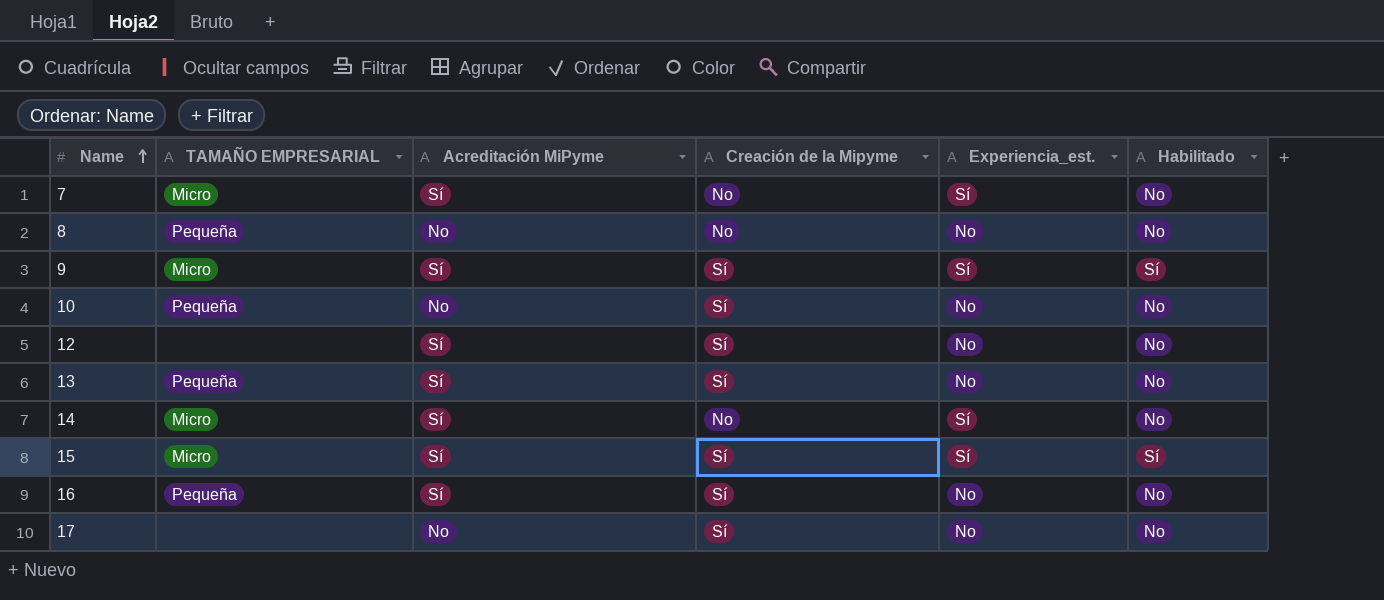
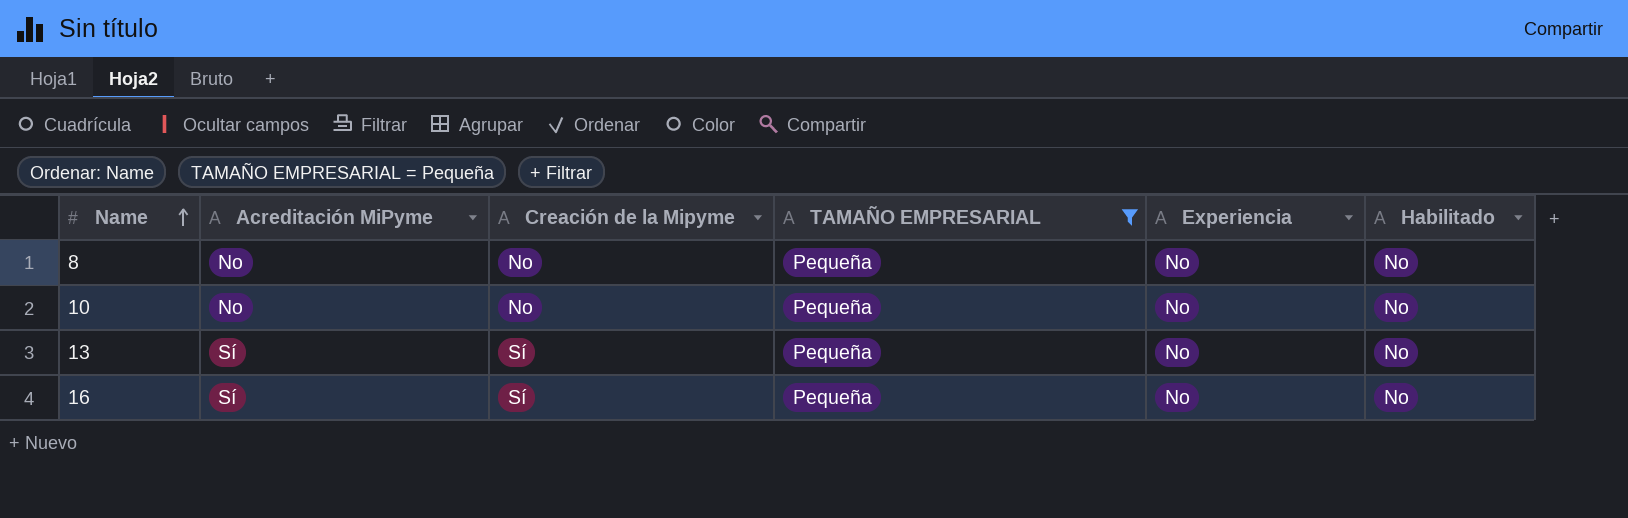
filter: none -> TAMAÑO EMPRESARIAL = Pequeña
column TAMAÑO EMPRESARIAL | position: 2 -> 4
column name: Experiencia_est. -> Experiencia
10 | Creación de la Mipyme: Sí -> No

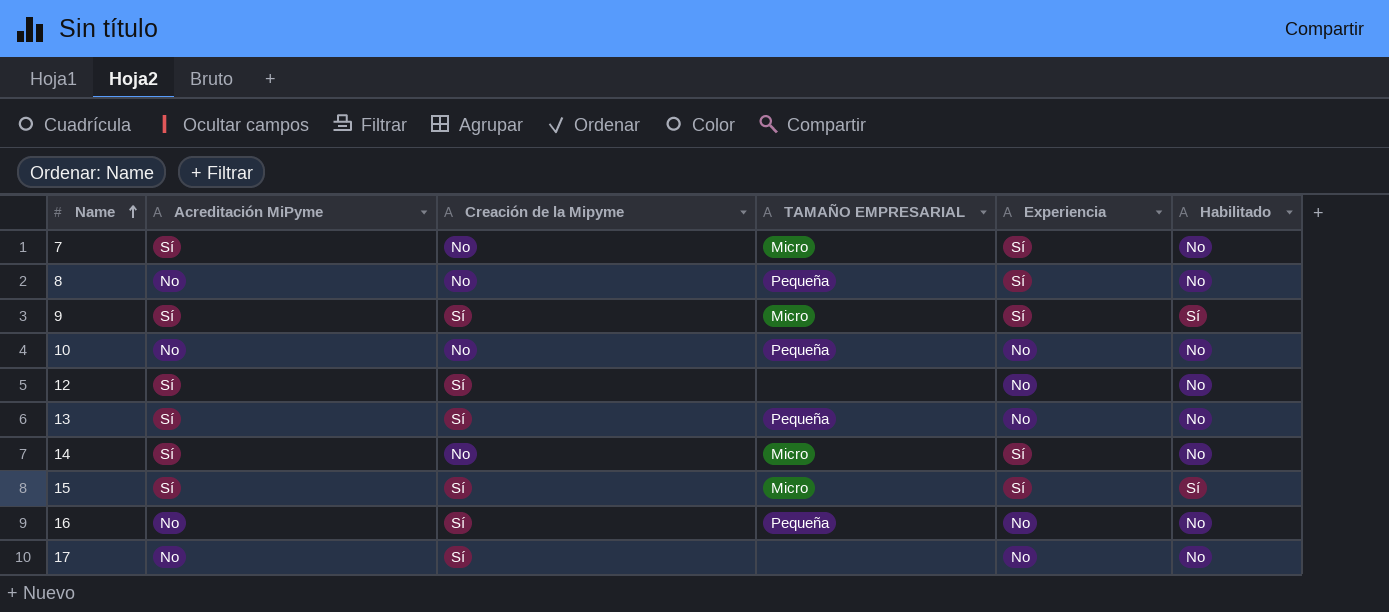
filter: TAMAÑO EMPRESARIAL = Pequeña -> none
8 | Experiencia: No -> Sí
16 | Acreditación MiPyme: Sí -> No

